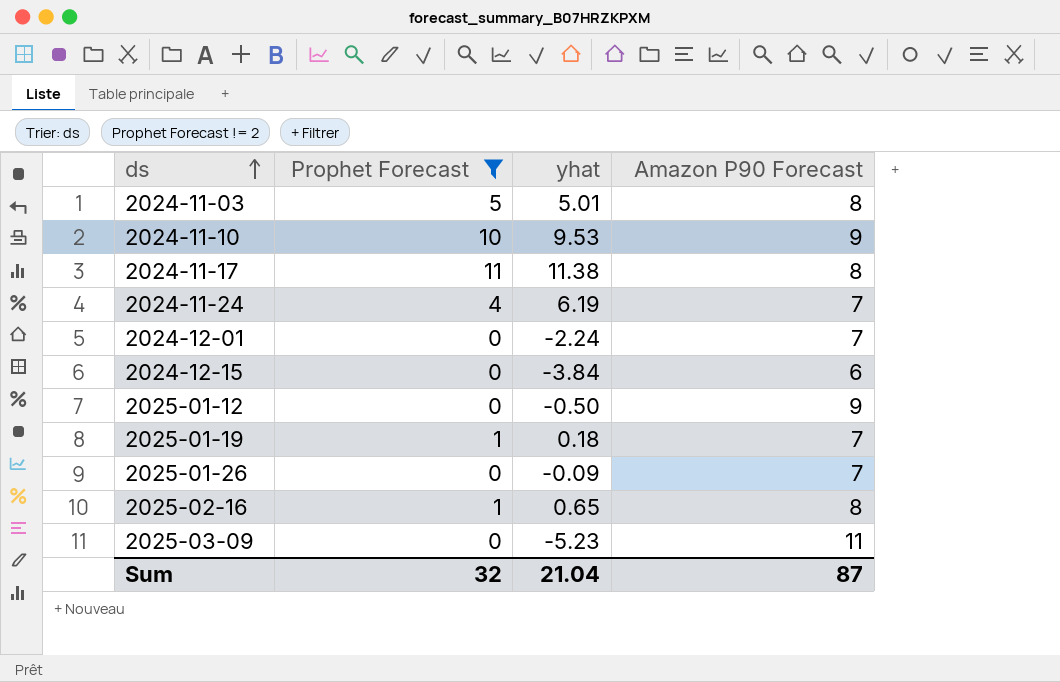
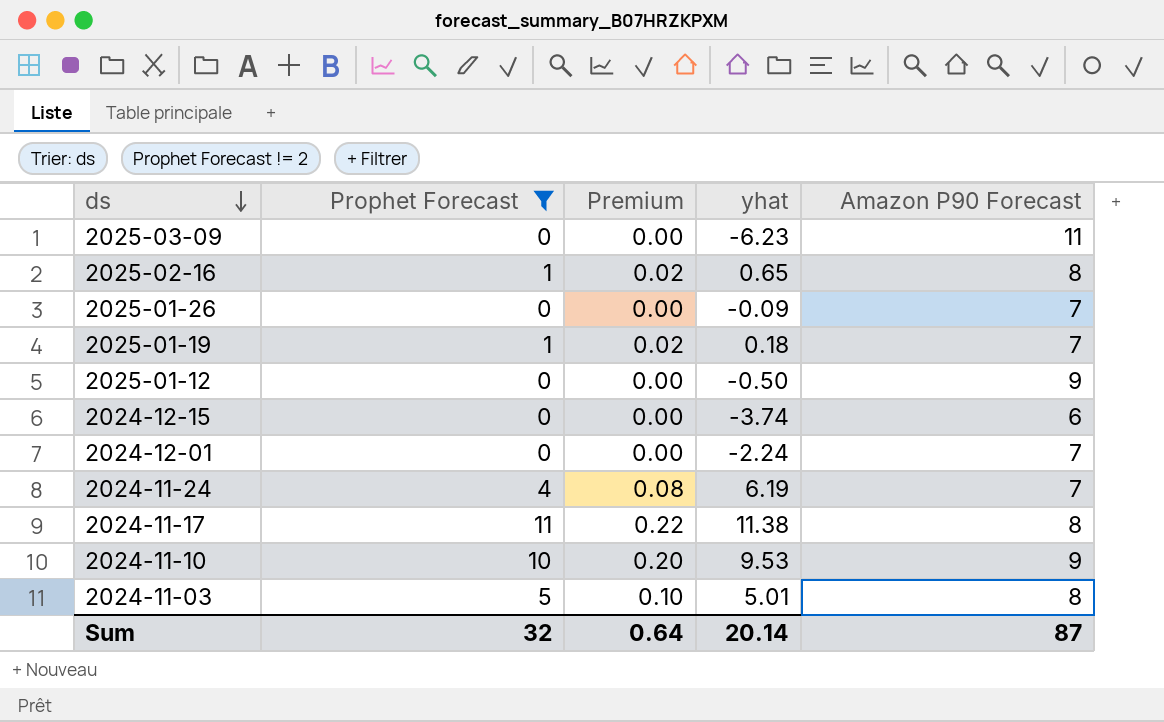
row order: ds ascending -> ds descending
column Premium | formula: none -> [Prophet Forecast] * 0.02
2025-03-09 | yhat: -5.23 -> -6.23
2024-12-15 | yhat: -3.84 -> -3.74
Sum | yhat: 21.04 -> 20.14

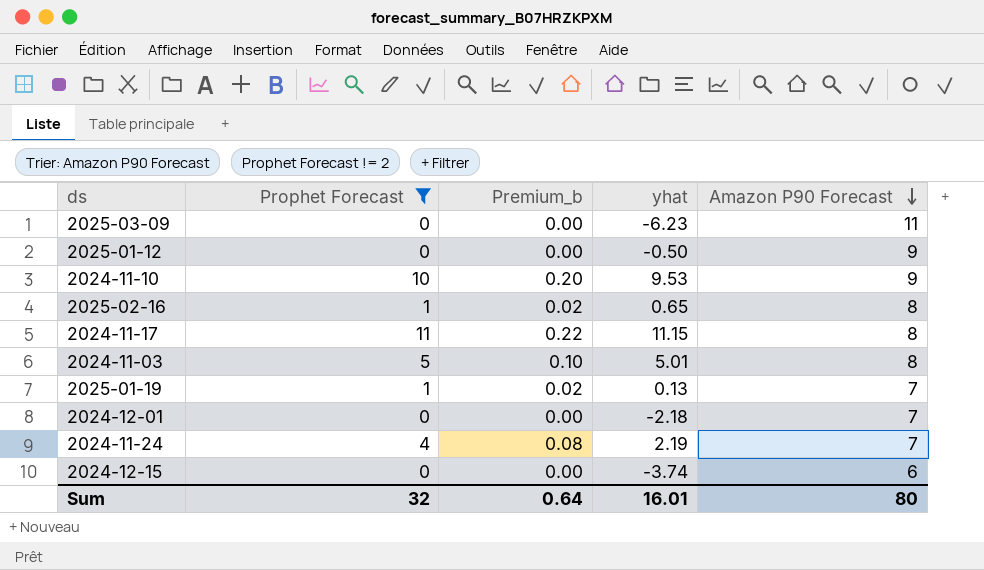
row order: ds descending -> Amazon P90 Forecast descending
column name: Premium -> Premium_b
row 2025-01-26: 0 | 0.00 | -0.09 | 7 -> none
2024-11-17 | yhat: 11.38 -> 11.15
2025-01-19 | yhat: 0.18 -> 0.13
2024-12-01 | yhat: -2.24 -> -2.18
2024-11-24 | yhat: 6.19 -> 2.19
Sum | yhat: 20.14 -> 16.01
Sum | Amazon P90 Forecast: 87 -> 80

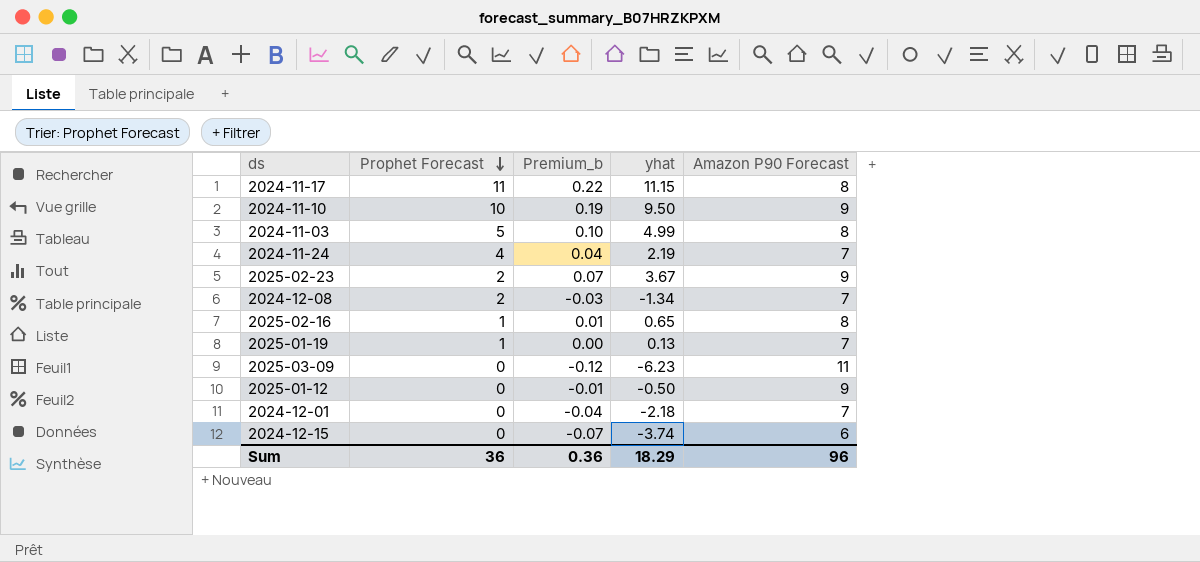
filter: Prophet Forecast != 2 -> none
row order: Amazon P90 Forecast descending -> Prophet Forecast descending
column Premium_b | formula: [Prophet Forecast] * 0.02 -> [yhat] * 0.02
2024-11-10 | yhat: 9.53 -> 9.50
2024-11-03 | yhat: 5.01 -> 4.99
Sum | Prophet Forecast: 32 -> 36
Sum | Premium_b: 0.64 -> 0.36
Sum | yhat: 16.01 -> 18.29
Sum | Amazon P90 Forecast: 80 -> 96

